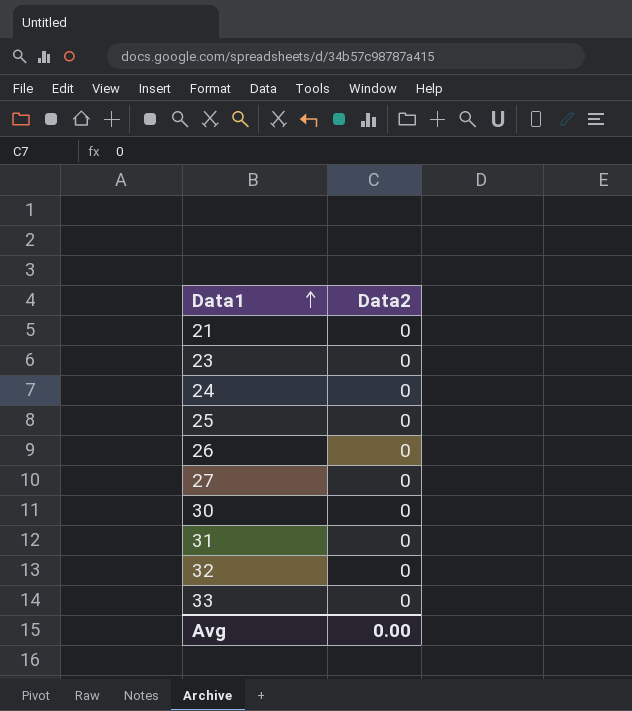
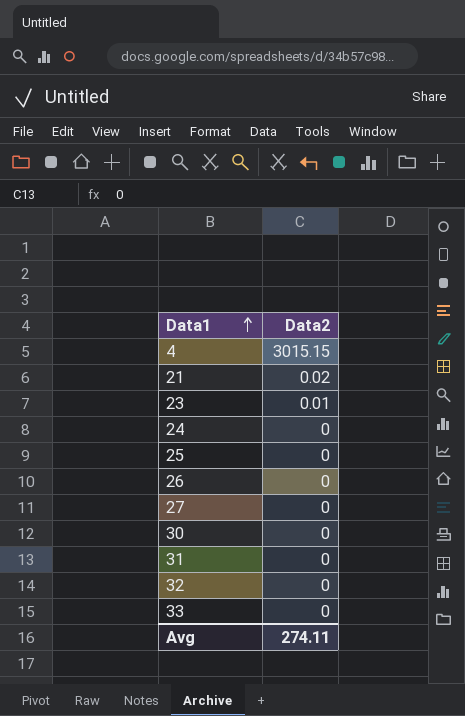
row 4: none -> 3015.15
21 | Data2: 0 -> 0.02
23 | Data2: 0 -> 0.01
Avg | Data2: 0.00 -> 274.11

